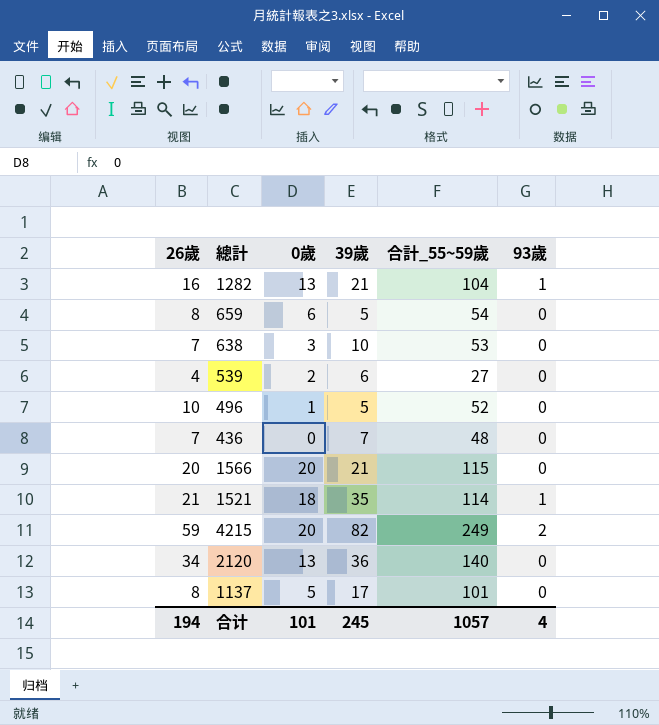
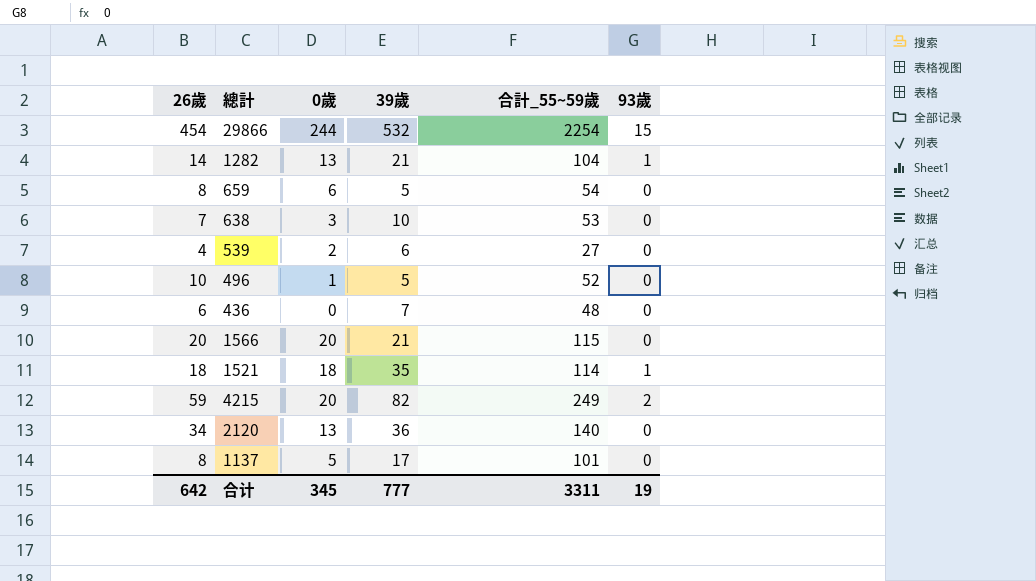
row 29866: none -> 454 | 244 | 532 | 2254 | 15
1282 | 26歲: 16 -> 14
436 | 26歲: 7 -> 6
1521 | 26歲: 21 -> 18
合计 | 26歲: 194 -> 642
合计 | 0歲: 101 -> 345
合计 | 39歲: 245 -> 777
合计 | 合計_55~59歲: 1057 -> 3311
合计 | 93歲: 4 -> 19

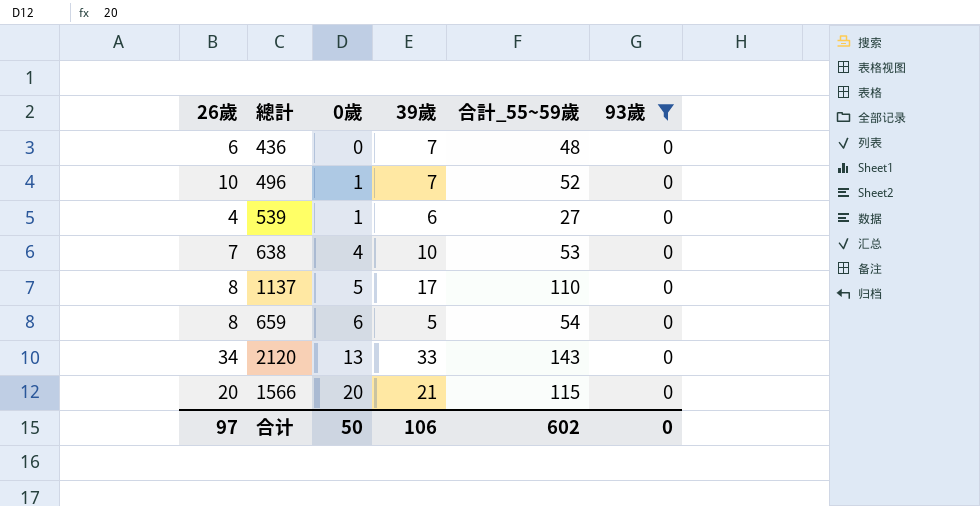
filter: none -> 93歲 = 0
row order: none -> 0歲 ascending
496 | 39歲: 5 -> 7
539 | 0歲: 2 -> 1
638 | 0歲: 3 -> 4
1137 | 合計_55~59歲: 101 -> 110
2120 | 39歲: 36 -> 33
2120 | 合計_55~59歲: 140 -> 143
合计 | 26歲: 642 -> 97
合计 | 0歲: 345 -> 50
合计 | 39歲: 777 -> 106
合计 | 合計_55~59歲: 3311 -> 602
合计 | 93歲: 19 -> 0

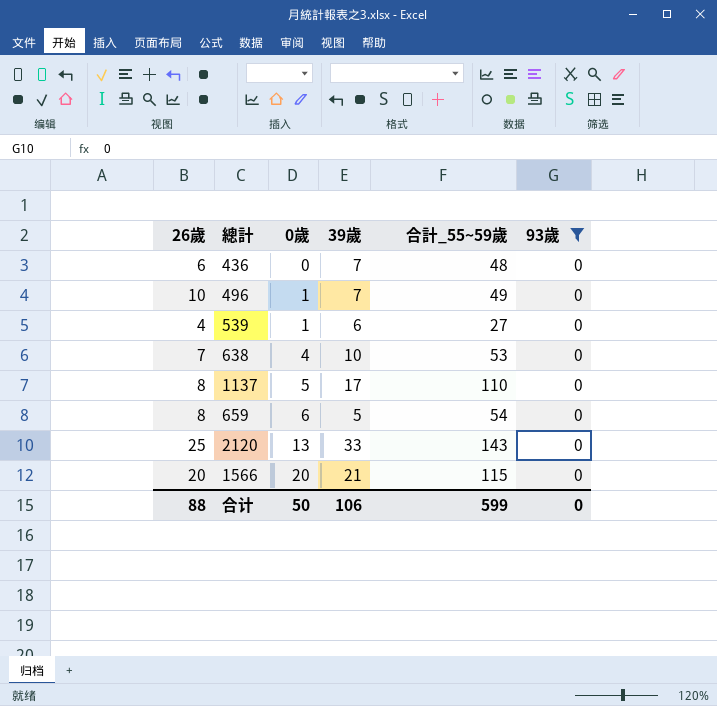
496 | 合計_55~59歲: 52 -> 49
2120 | 26歲: 34 -> 25
合计 | 26歲: 97 -> 88
合计 | 合計_55~59歲: 602 -> 599

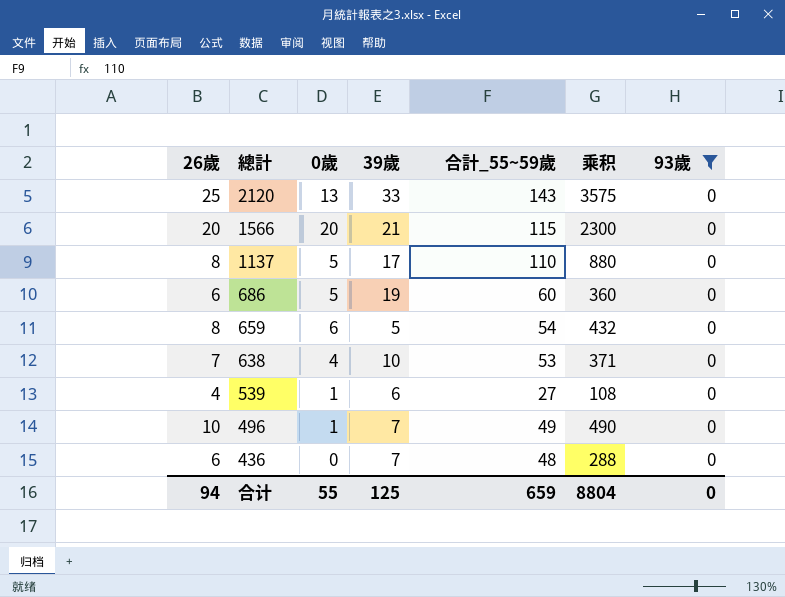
row order: 0歲 ascending -> 總計 descending
column 乘积 | formula: none -> [26歲] * [合計_55~59歲]
row 686: none -> 6 | 5 | 19 | 60 | 360 | 0
合计 | 26歲: 88 -> 94
合计 | 0歲: 50 -> 55
合计 | 39歲: 106 -> 125
合计 | 合計_55~59歲: 599 -> 659

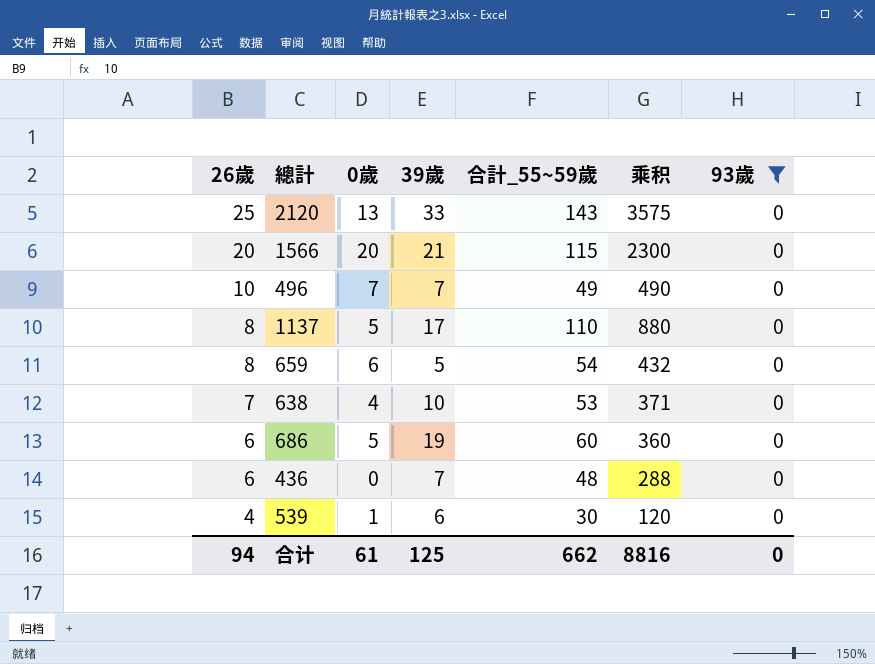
row order: 總計 descending -> 26歲 descending
496 | 0歲: 1 -> 7
539 | 合計_55~59歲: 27 -> 30
539 | 乘积: 108 -> 120
合计 | 0歲: 55 -> 61
合计 | 合計_55~59歲: 659 -> 662
合计 | 乘积: 8804 -> 8816

